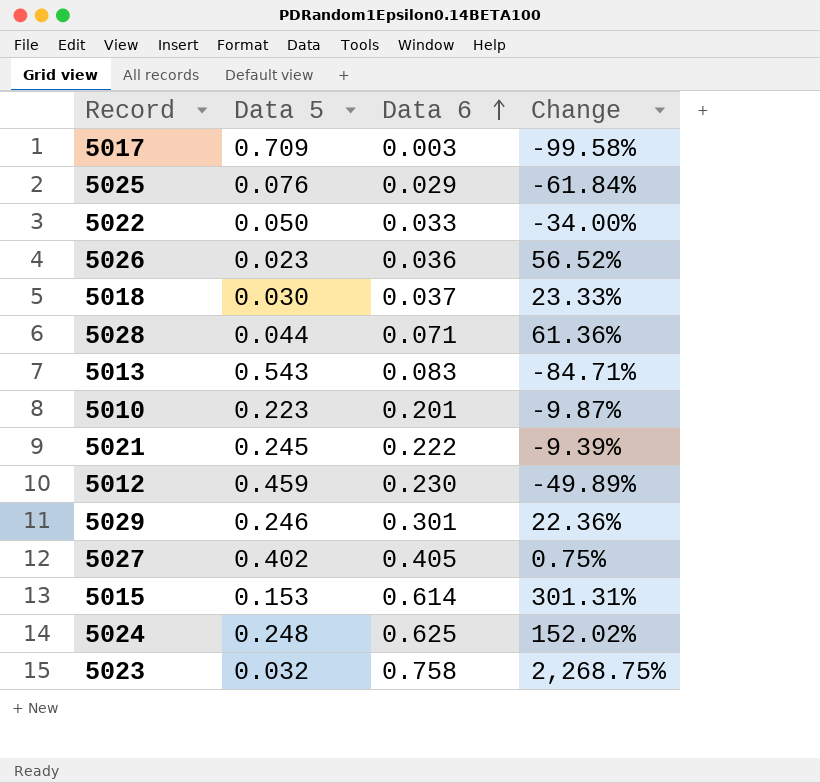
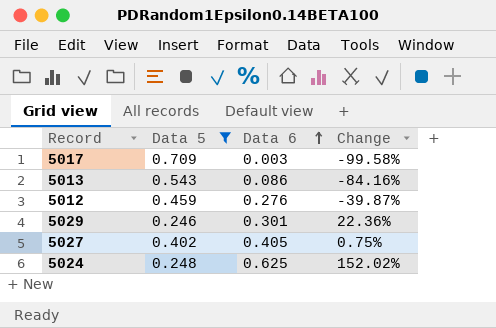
filter: none -> Data 5 >= 0.246
5013 | Data 6: 0.083 -> 0.086
5013 | Change: -84.71% -> -84.16%
5012 | Data 6: 0.230 -> 0.276
5012 | Change: -49.89% -> -39.87%

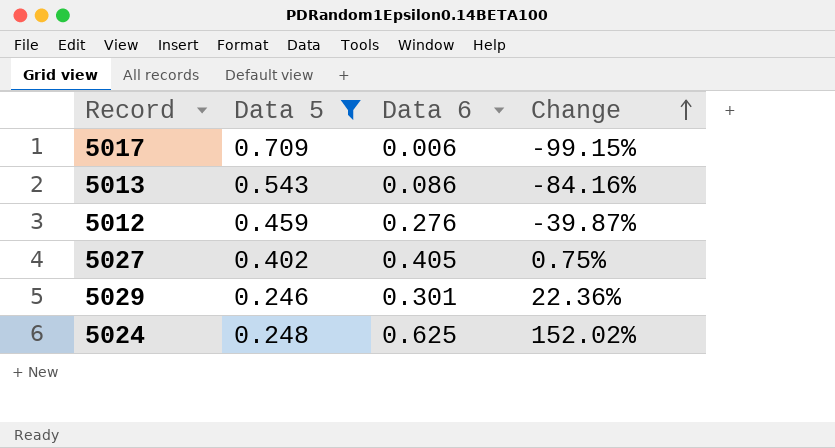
row order: Data 6 ascending -> Change ascending
5017 | Data 6: 0.003 -> 0.006
5017 | Change: -99.58% -> -99.15%

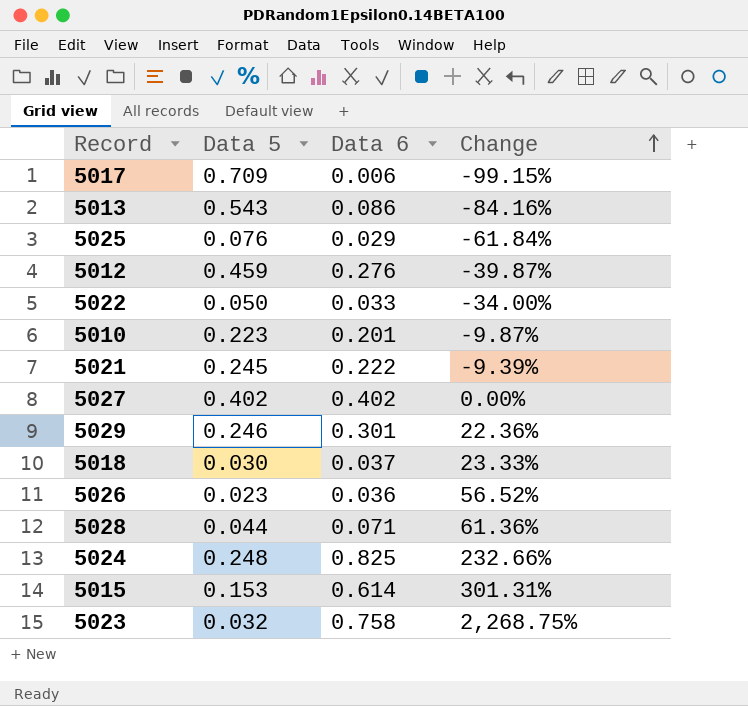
filter: Data 5 >= 0.246 -> none
5027 | Data 6: 0.405 -> 0.402
5027 | Change: 0.75% -> 0.00%
5024 | Data 6: 0.625 -> 0.825
5024 | Change: 152.02% -> 232.66%

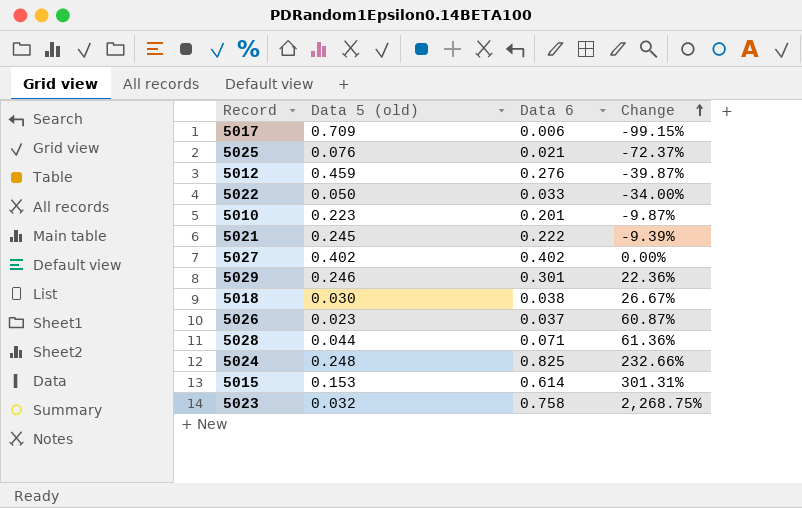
column name: Data 5 -> Data 5 (old)
row 5013: 0.543 | 0.086 | -84.16% -> none
5025 | Data 6: 0.029 -> 0.021
5025 | Change: -61.84% -> -72.37%
5018 | Data 6: 0.037 -> 0.038
5018 | Change: 23.33% -> 26.67%
5026 | Data 6: 0.036 -> 0.037
5026 | Change: 56.52% -> 60.87%

